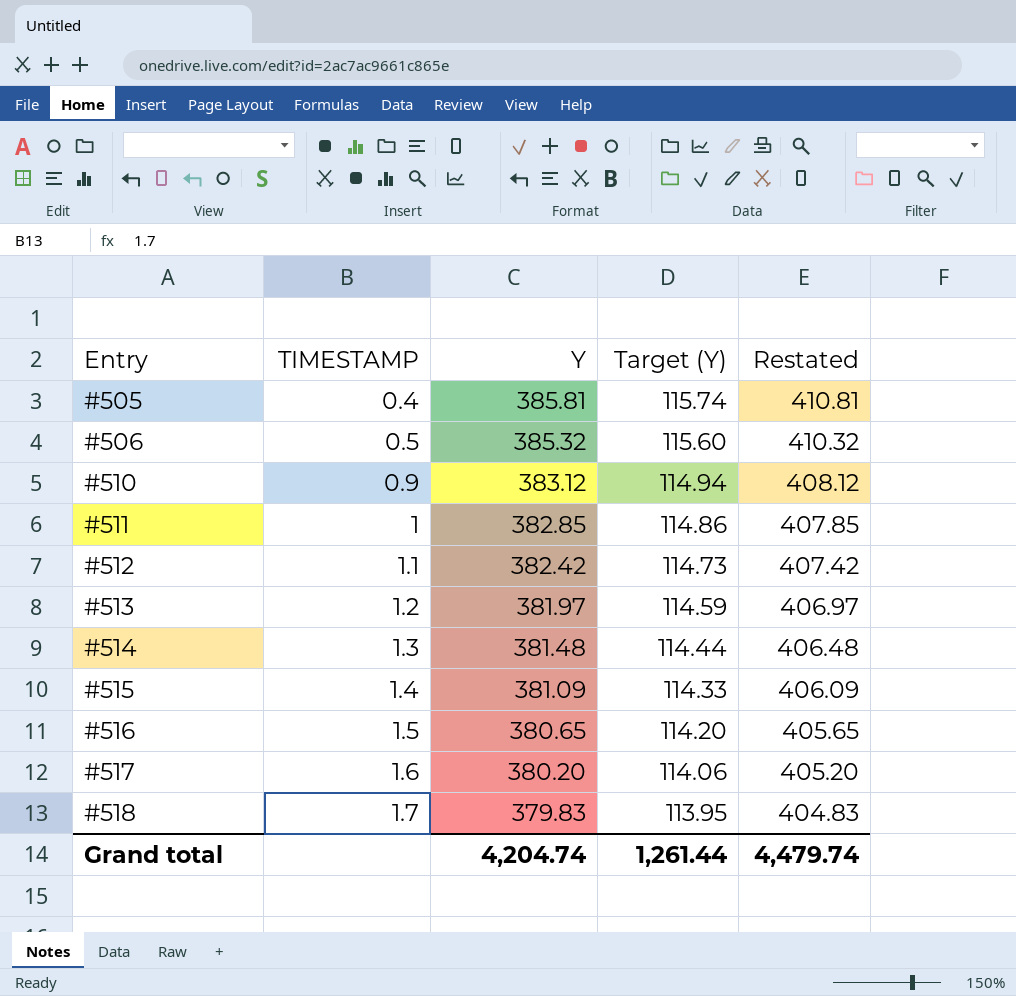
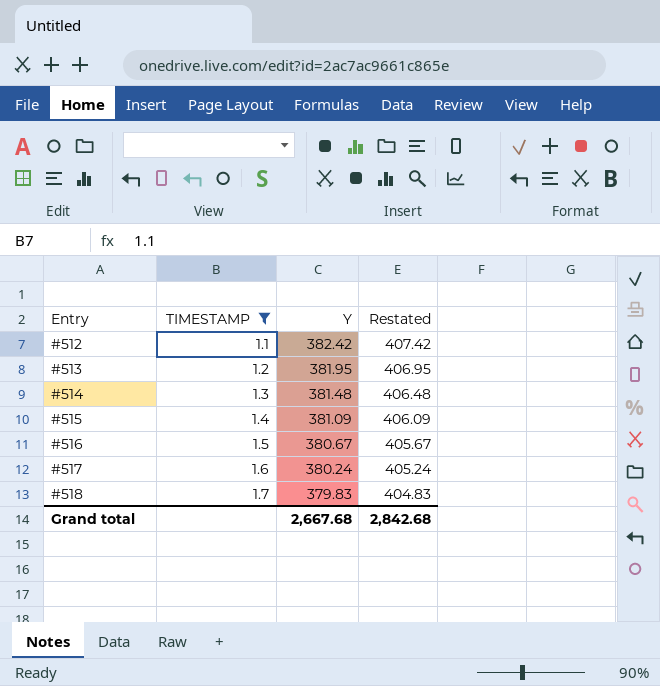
filter: none -> TIMESTAMP >= 1.1
column Target (Y) | formula: [Y] * 0.3 -> none
#513 | Y: 381.97 -> 381.95
#513 | Restated: 406.97 -> 406.95
#516 | Y: 380.65 -> 380.67
#516 | Restated: 405.65 -> 405.67
#517 | Y: 380.20 -> 380.24
#517 | Restated: 405.20 -> 405.24
Grand total | Y: 4,204.74 -> 2,667.68
Grand total | Restated: 4,479.74 -> 2,842.68

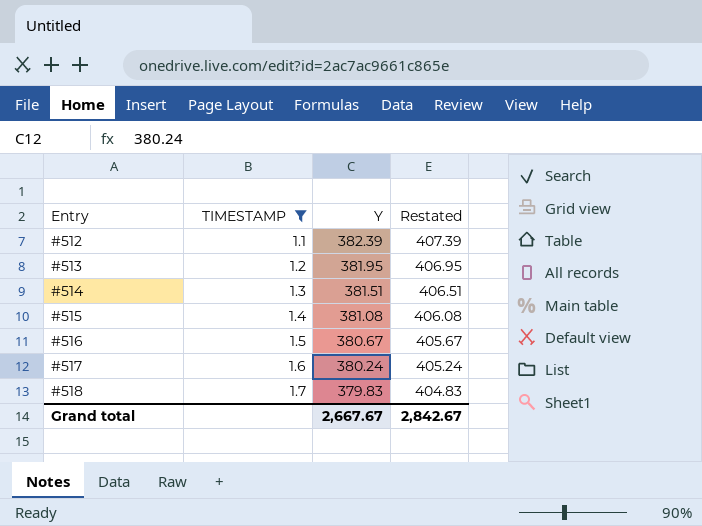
#512 | Y: 382.42 -> 382.39
#512 | Restated: 407.42 -> 407.39
#514 | Y: 381.48 -> 381.51
#514 | Restated: 406.48 -> 406.51
#515 | Y: 381.09 -> 381.08
#515 | Restated: 406.09 -> 406.08
Grand total | Y: 2,667.68 -> 2,667.67
Grand total | Restated: 2,842.68 -> 2,842.67

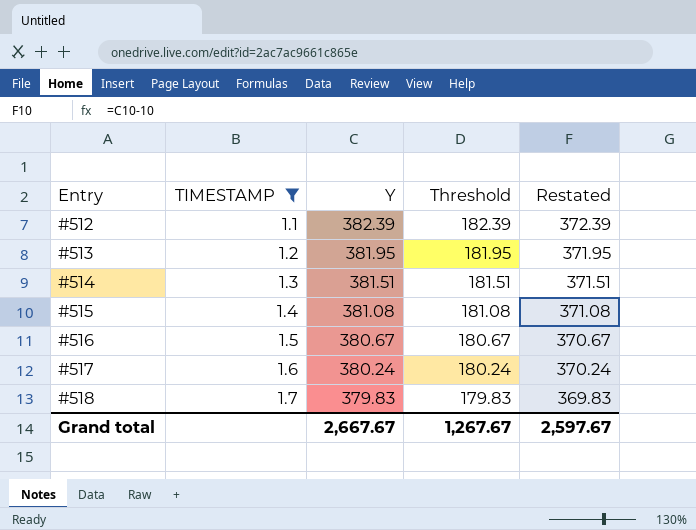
column Threshold | formula: none -> [Y] - 200
column Restated | formula: [Y] + 25 -> [Y] - 10
Grand total | Restated: 2,842.67 -> 2,597.67

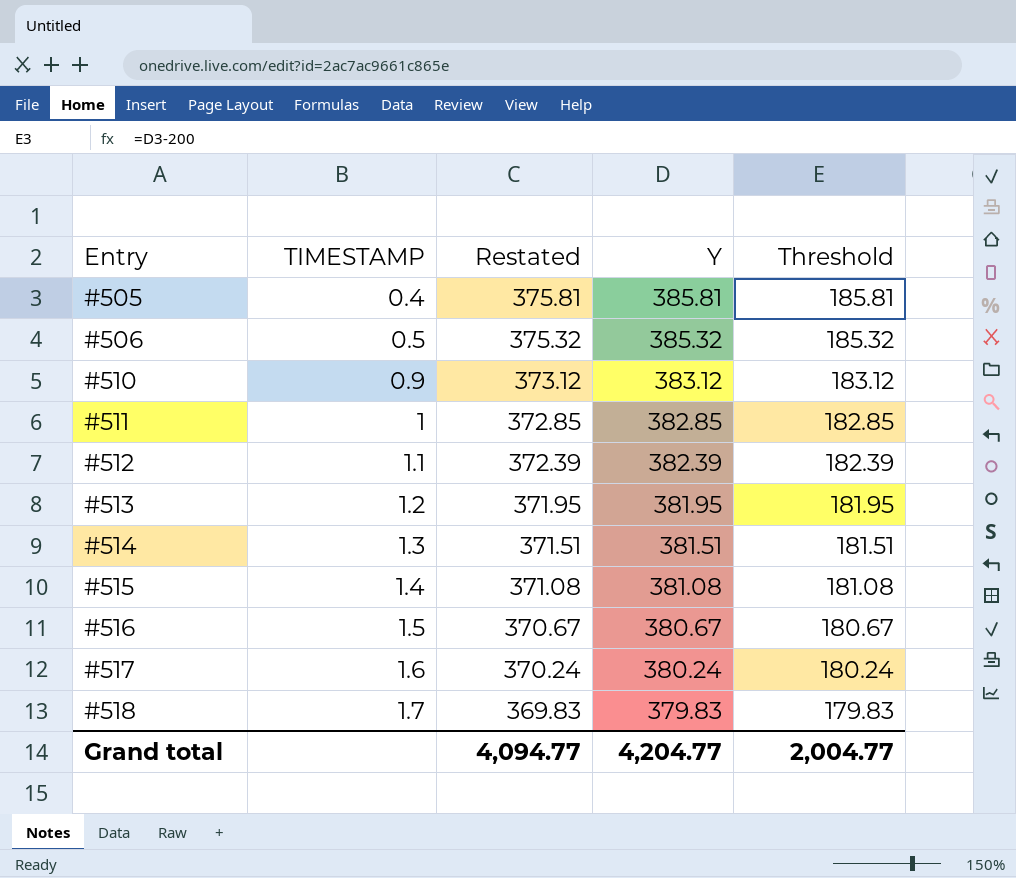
filter: TIMESTAMP >= 1.1 -> none
column Restated | position: 5 -> 3
Grand total | Restated: 2,597.67 -> 4,094.77
Grand total | Y: 2,667.67 -> 4,204.77
Grand total | Threshold: 1,267.67 -> 2,004.77

